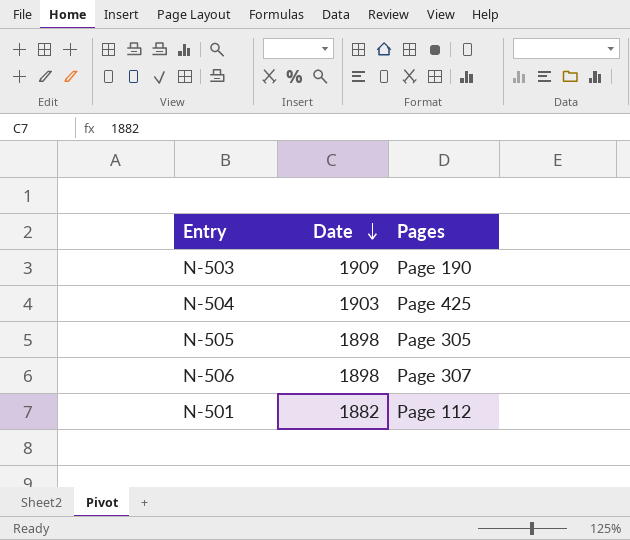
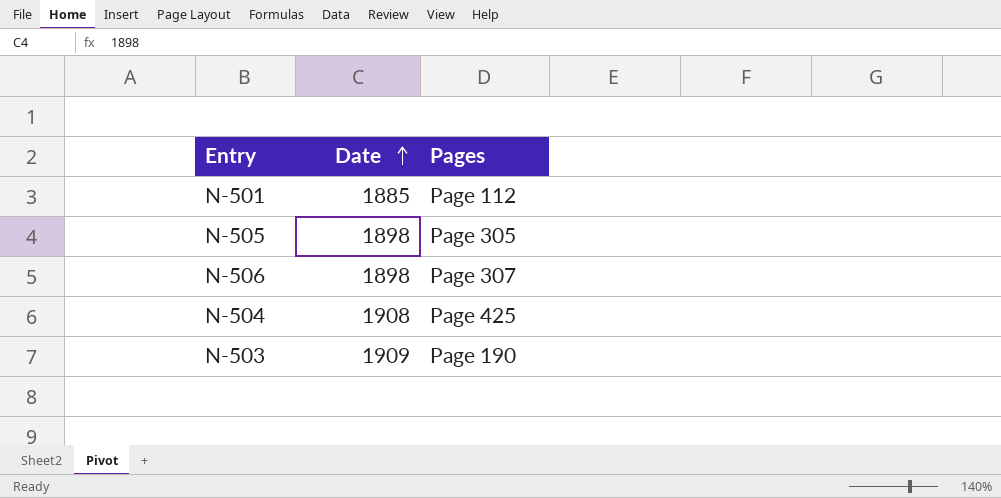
row order: Date descending -> Date ascending
N-501 | Date: 1882 -> 1885
N-504 | Date: 1903 -> 1908

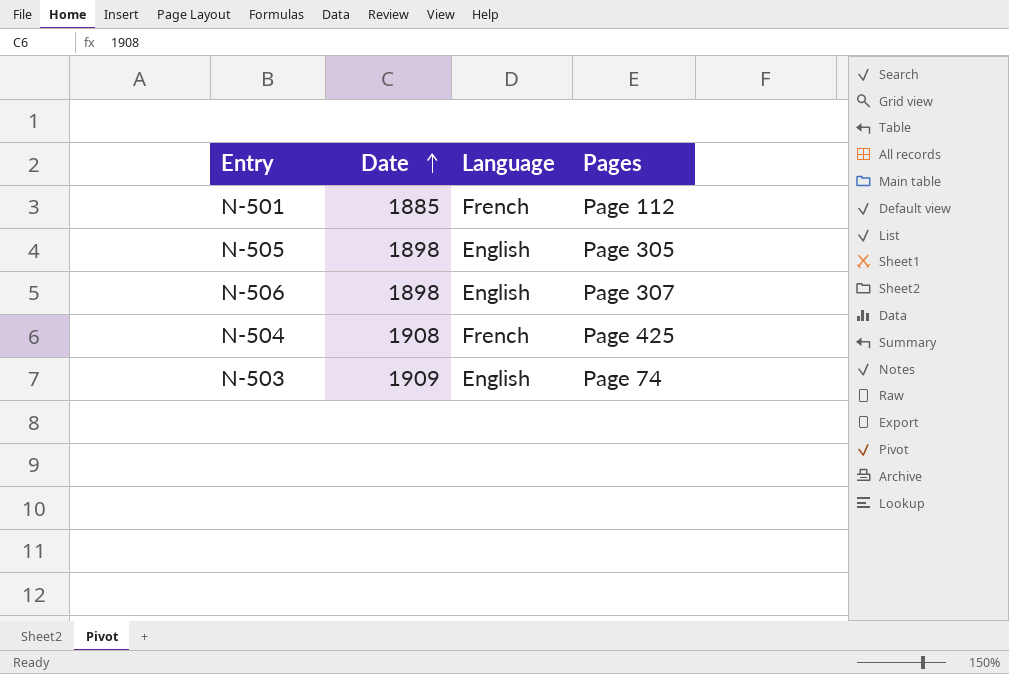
column Language | position: none -> 3
N-503 | Pages: Page 190 -> Page 74

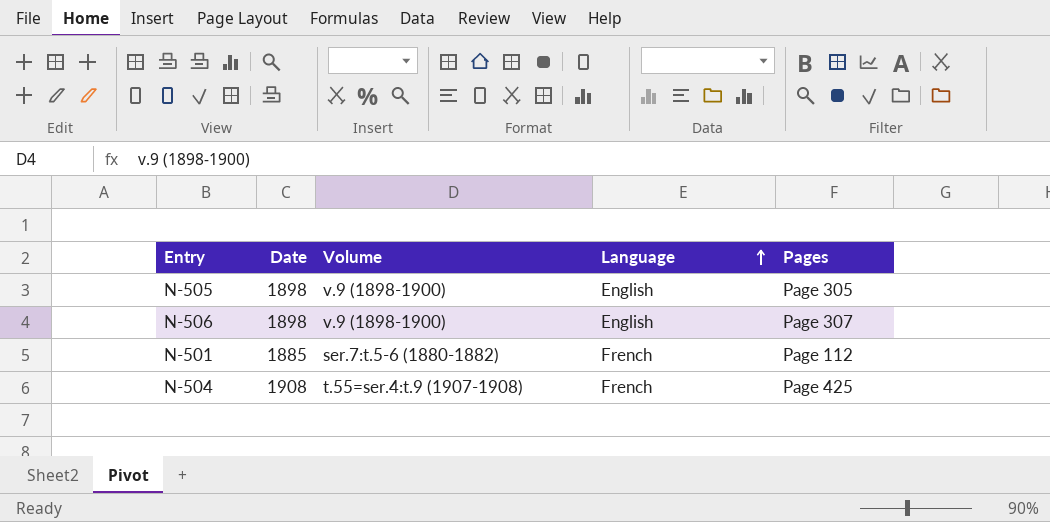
row order: Date ascending -> Language ascending
column Volume | position: none -> 3
row N-503: 1909 | English | Page 74 -> none

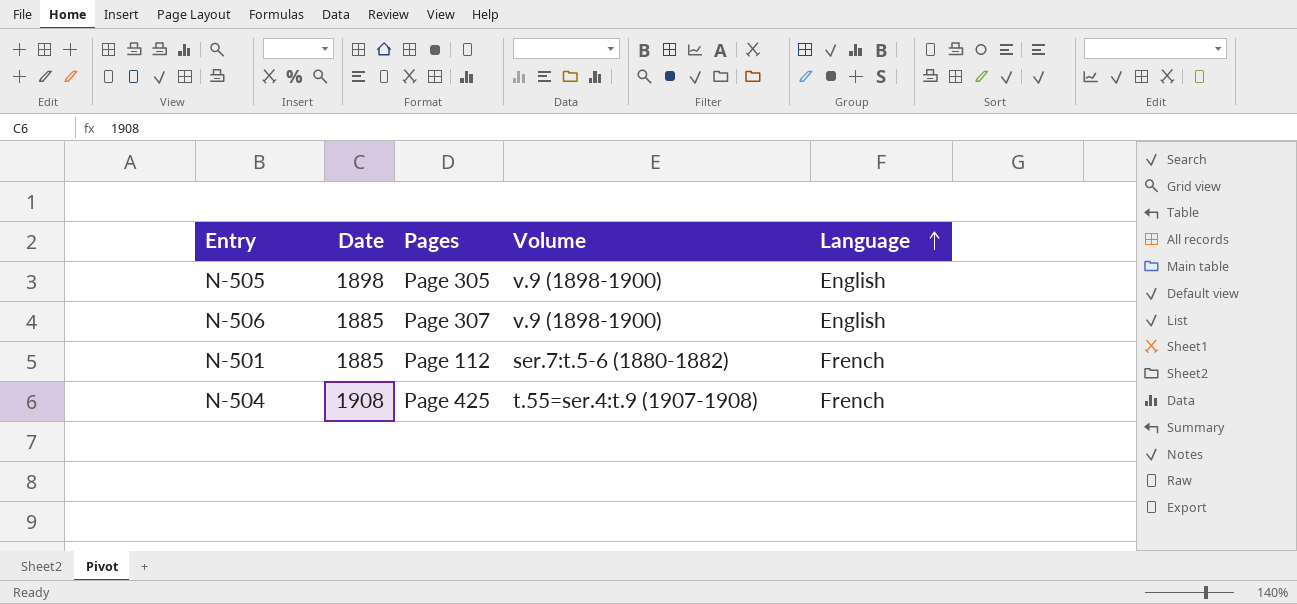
column Pages | position: 5 -> 3
N-506 | Date: 1898 -> 1885

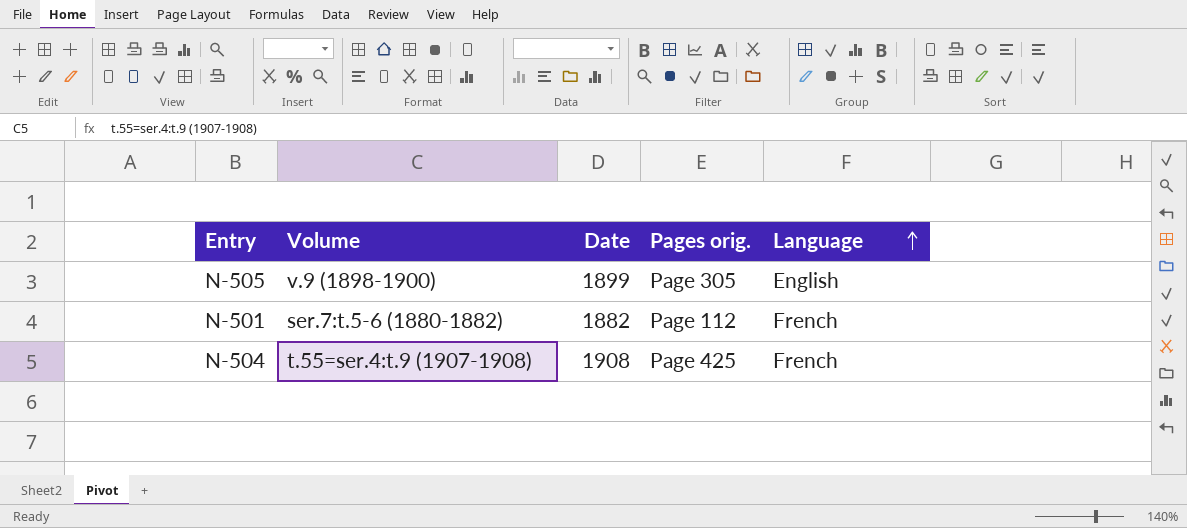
column Volume | position: 4 -> 2
column name: Pages -> Pages orig.
row N-506: 1885 | Page 307 | v.9 (1898-1900) | English -> none
N-505 | Date: 1898 -> 1899
N-501 | Date: 1885 -> 1882

